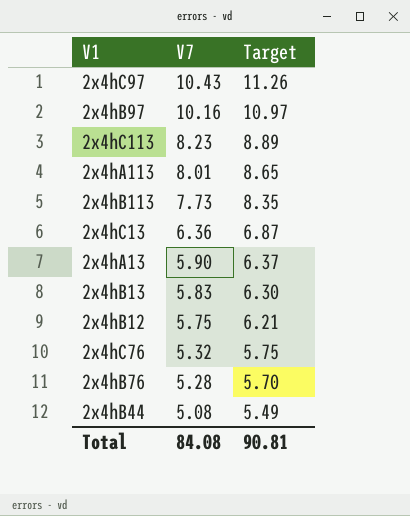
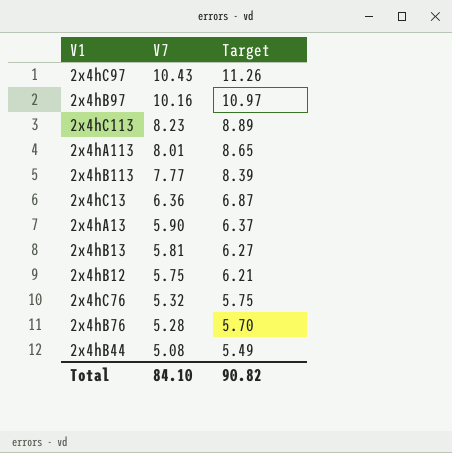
2x4hB113 | V7: 7.73 -> 7.77
2x4hB113 | Target: 8.35 -> 8.39
2x4hB13 | V7: 5.83 -> 5.81
2x4hB13 | Target: 6.30 -> 6.27
Total | V7: 84.08 -> 84.10
Total | Target: 90.81 -> 90.82

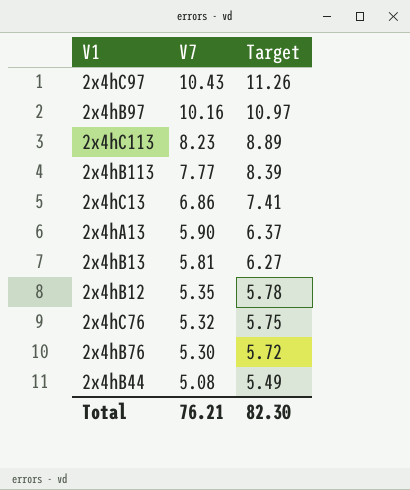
row 2x4hA113: 8.01 | 8.65 -> none
2x4hC13 | V7: 6.36 -> 6.86
2x4hC13 | Target: 6.87 -> 7.41
2x4hB12 | V7: 5.75 -> 5.35
2x4hB12 | Target: 6.21 -> 5.78
2x4hB76 | V7: 5.28 -> 5.30
2x4hB76 | Target: 5.70 -> 5.72
Total | V7: 84.10 -> 76.21
Total | Target: 90.82 -> 82.30

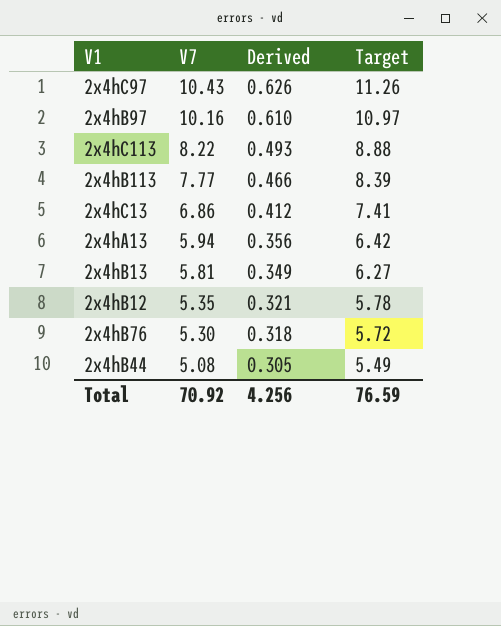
column Derived | formula: none -> [V7] * 0.06
row 2x4hC76: 5.32 | 5.75 -> none
2x4hC113 | V7: 8.23 -> 8.22
2x4hC113 | Target: 8.89 -> 8.88
2x4hA13 | V7: 5.90 -> 5.94
2x4hA13 | Target: 6.37 -> 6.42
Total | V7: 76.21 -> 70.92
Total | Target: 82.30 -> 76.59

